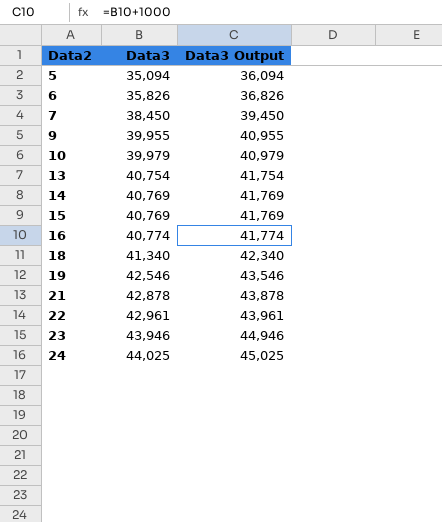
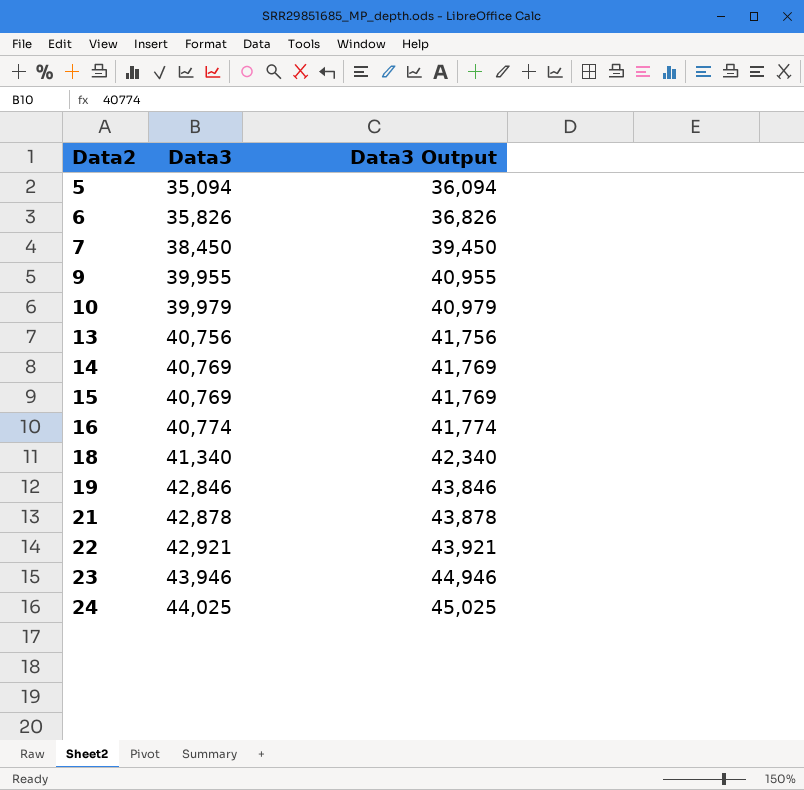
13 | Data3: 40,754 -> 40,756
13 | Data3 Output: 41,754 -> 41,756
19 | Data3: 42,546 -> 42,846
19 | Data3 Output: 43,546 -> 43,846
22 | Data3: 42,961 -> 42,921
22 | Data3 Output: 43,961 -> 43,921

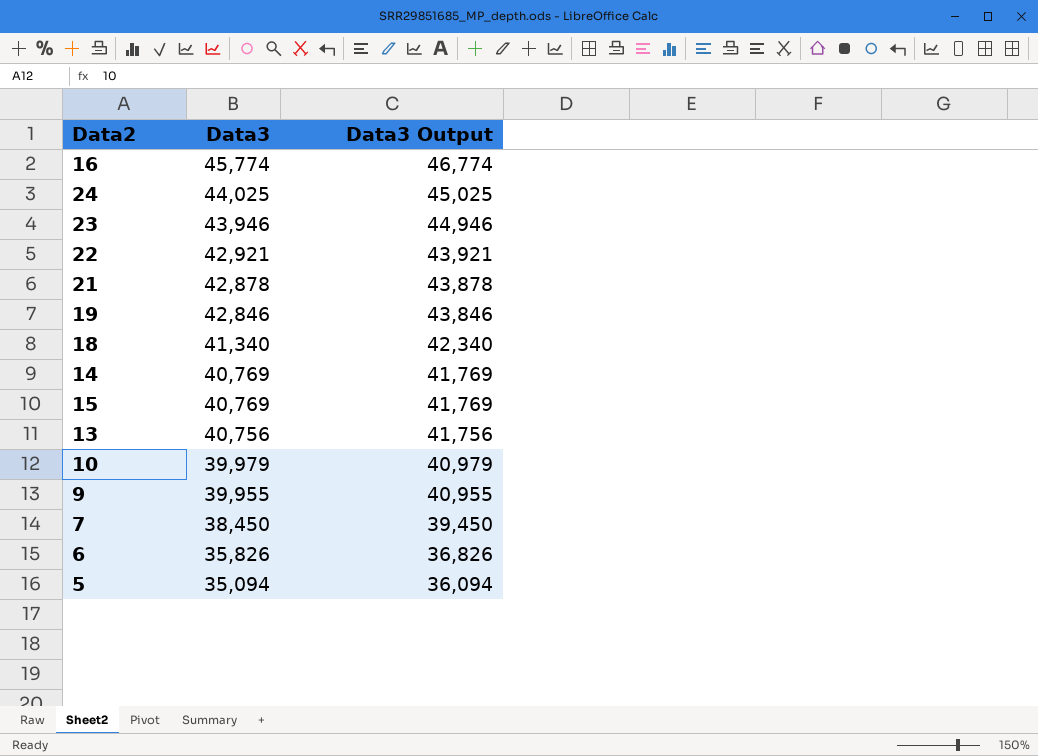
row order: Data2 ascending -> Data3 descending
16 | Data3: 40,774 -> 45,774
16 | Data3 Output: 41,774 -> 46,774

